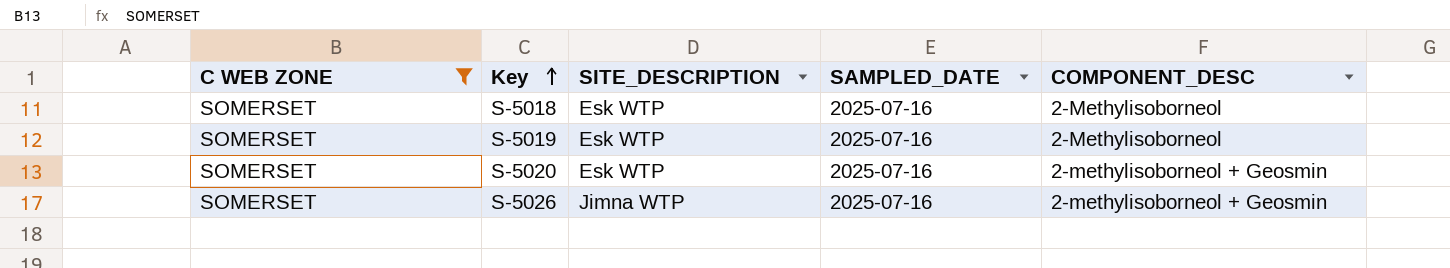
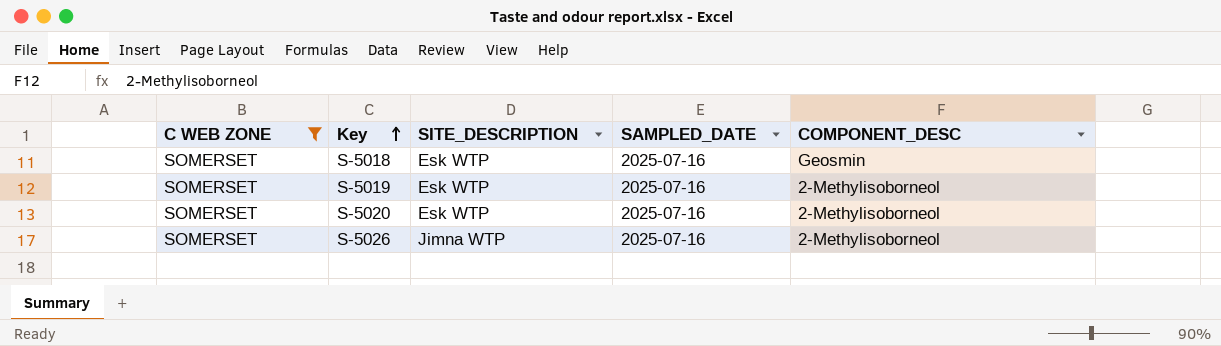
S-5018 | COMPONENT_DESC: 2-Methylisoborneol -> Geosmin
S-5020 | COMPONENT_DESC: 2-methylisoborneol + Geosmin -> 2-Methylisoborneol
S-5026 | COMPONENT_DESC: 2-methylisoborneol + Geosmin -> 2-Methylisoborneol

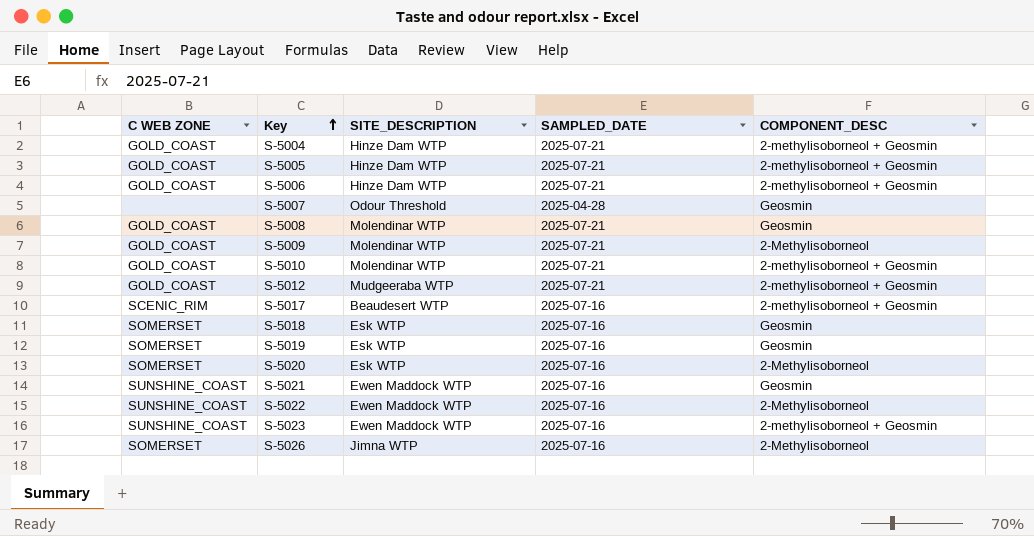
filter: C WEB ZONE = SOMERSET -> none
S-5019 | COMPONENT_DESC: 2-Methylisoborneol -> Geosmin

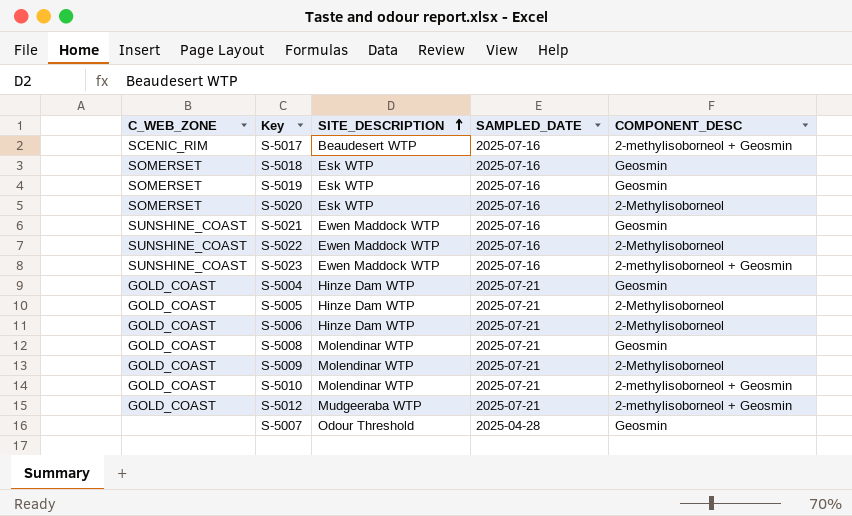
row order: Key ascending -> SITE_DESCRIPTION ascending
column name: C WEB ZONE -> C_WEB_ZONE
row S-5026: SOMERSET | Jimna WTP | 2025-07-16 | 2-Methylisoborneol -> none
S-5004 | COMPONENT_DESC: 2-methylisoborneol + Geosmin -> Geosmin
S-5005 | COMPONENT_DESC: 2-methylisoborneol + Geosmin -> 2-Methylisoborneol
S-5006 | COMPONENT_DESC: 2-methylisoborneol + Geosmin -> 2-Methylisoborneol

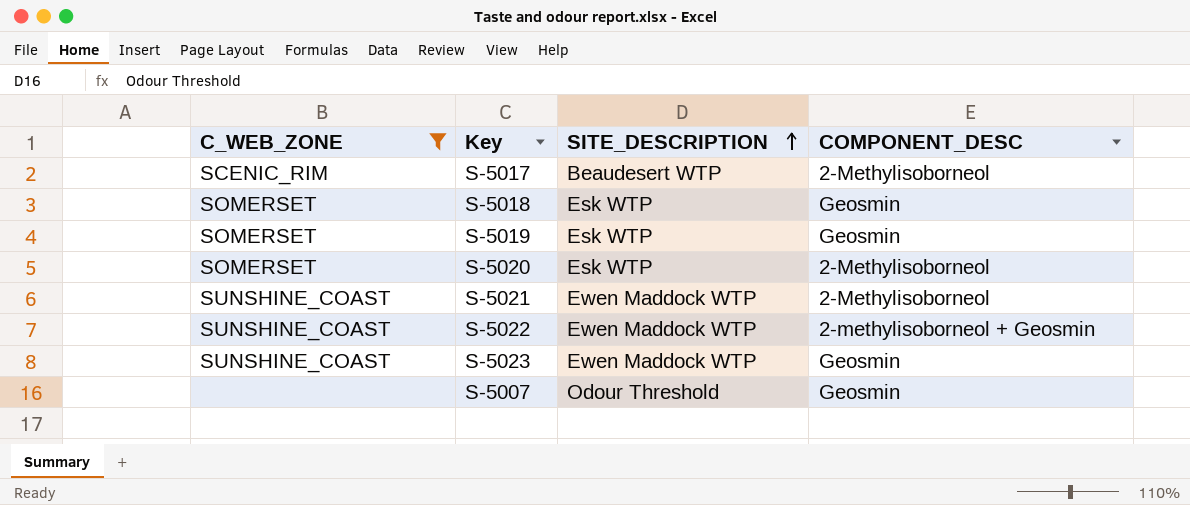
filter: none -> C_WEB_ZONE != GOLD_COAST
column SAMPLED_DATE | position: 4 -> none
S-5017 | COMPONENT_DESC: 2-methylisoborneol + Geosmin -> 2-Methylisoborneol
S-5021 | COMPONENT_DESC: Geosmin -> 2-Methylisoborneol
S-5022 | COMPONENT_DESC: 2-Methylisoborneol -> 2-methylisoborneol + Geosmin
S-5023 | COMPONENT_DESC: 2-methylisoborneol + Geosmin -> Geosmin

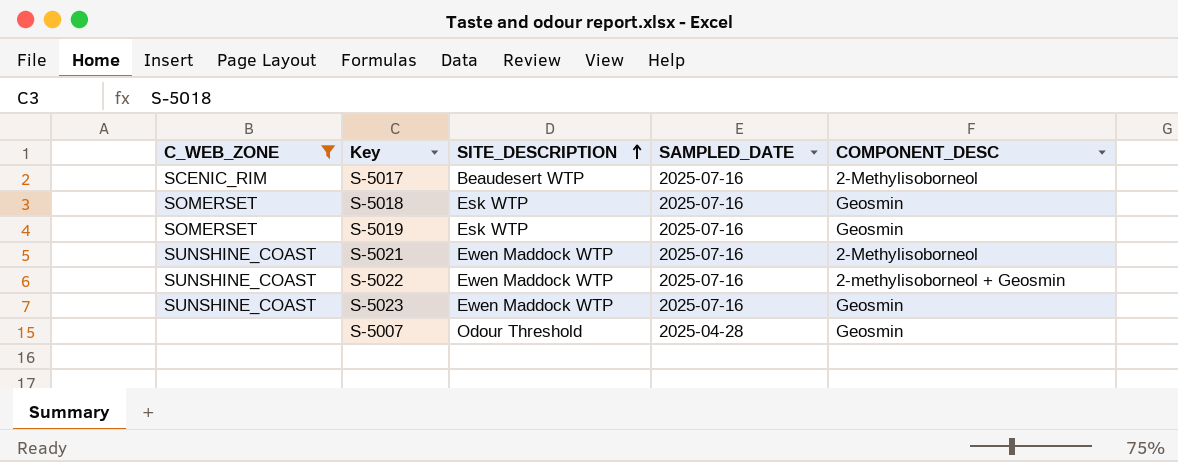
column SAMPLED_DATE | position: none -> 4
row S-5020: SOMERSET | Esk WTP | 2-Methylisoborneol -> none

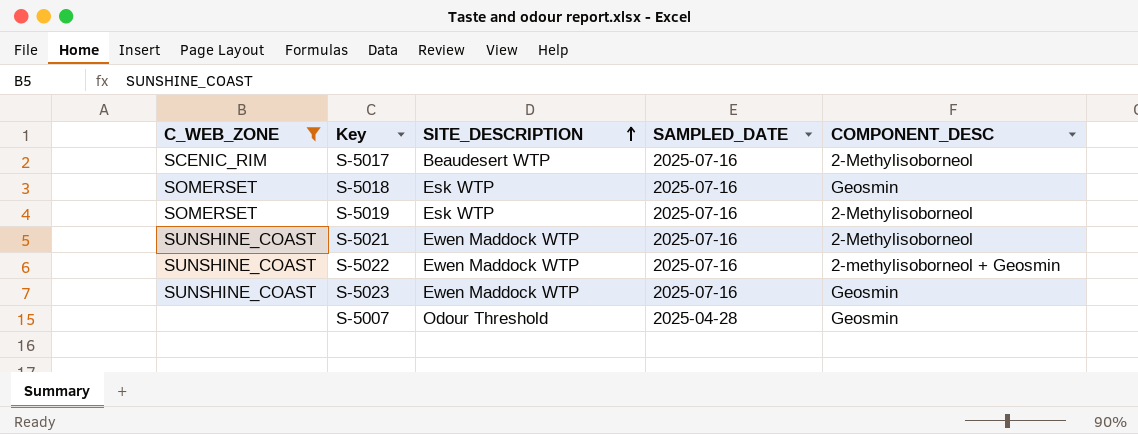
S-5019 | COMPONENT_DESC: Geosmin -> 2-Methylisoborneol

